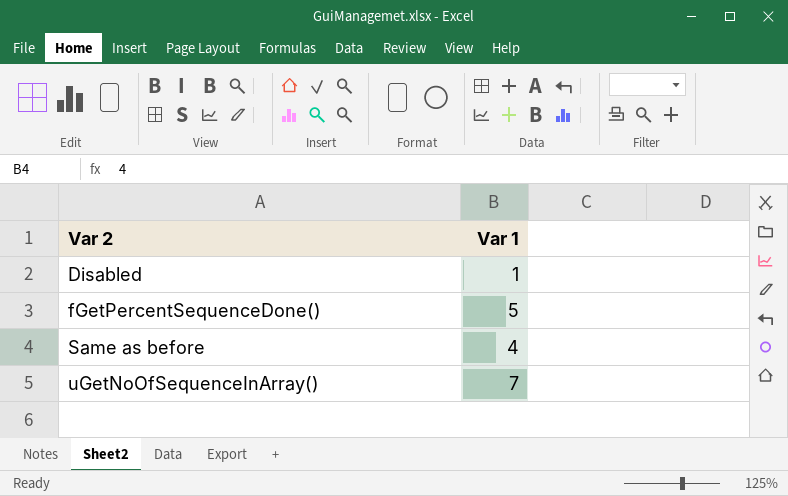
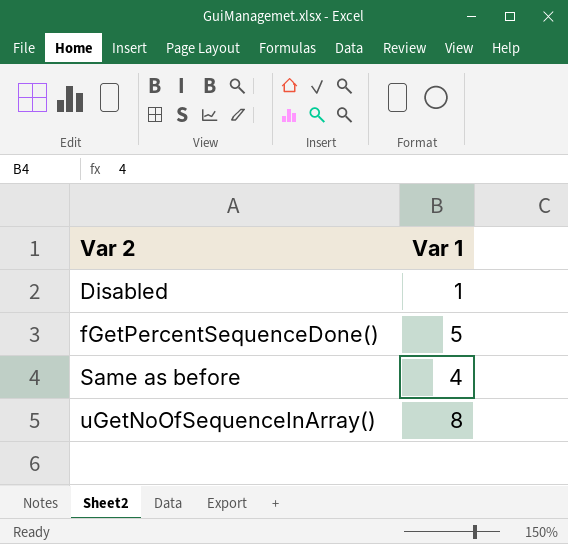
uGetNoOfSequenceInArray() | Var 1: 7 -> 8

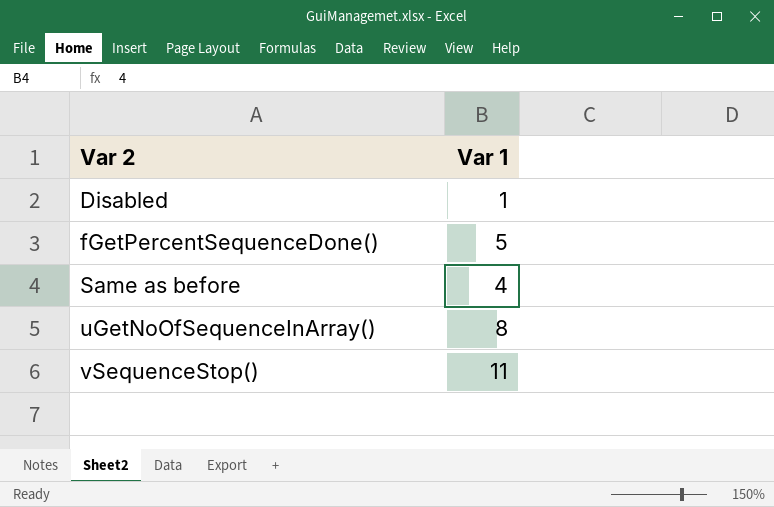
row vSequenceStop(): none -> 11

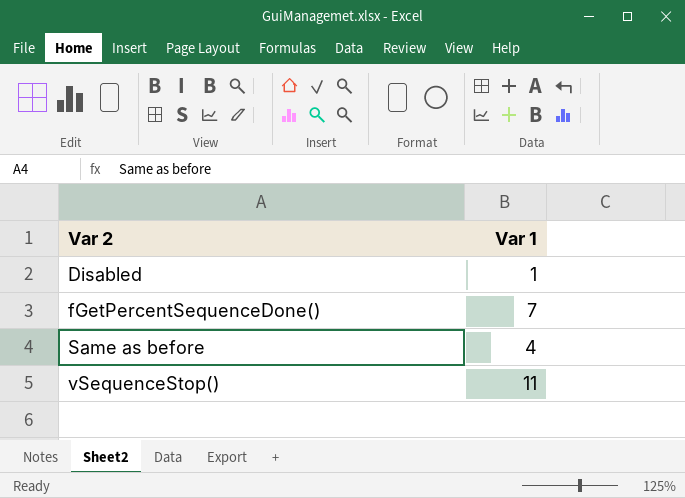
row uGetNoOfSequenceInArray(): 8 -> none
fGetPercentSequenceDone() | Var 1: 5 -> 7

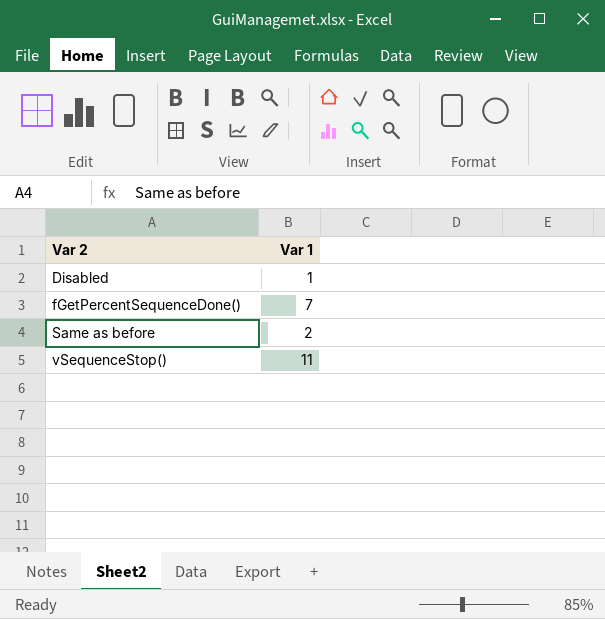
Same as before | Var 1: 4 -> 2

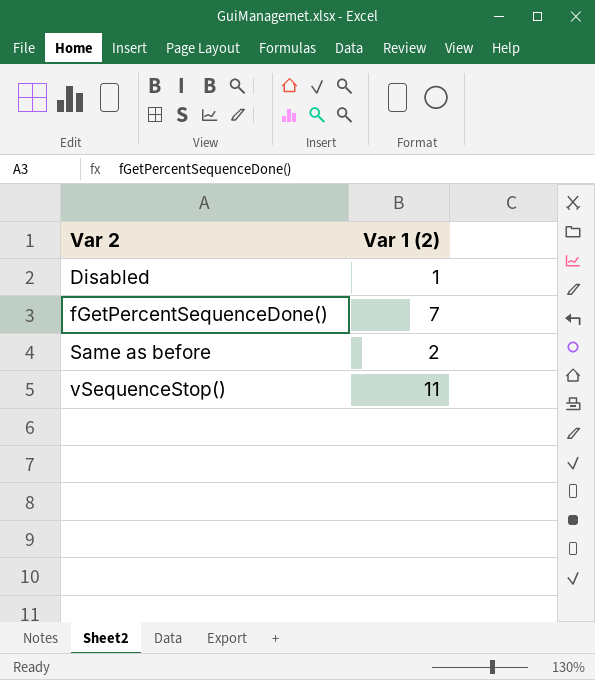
column name: Var 1 -> Var 1 (2)

